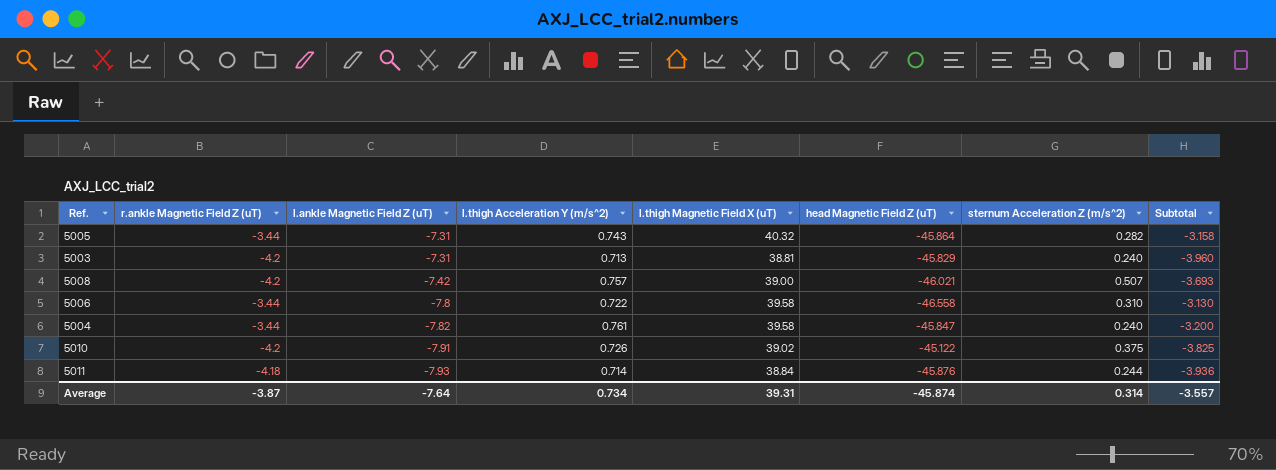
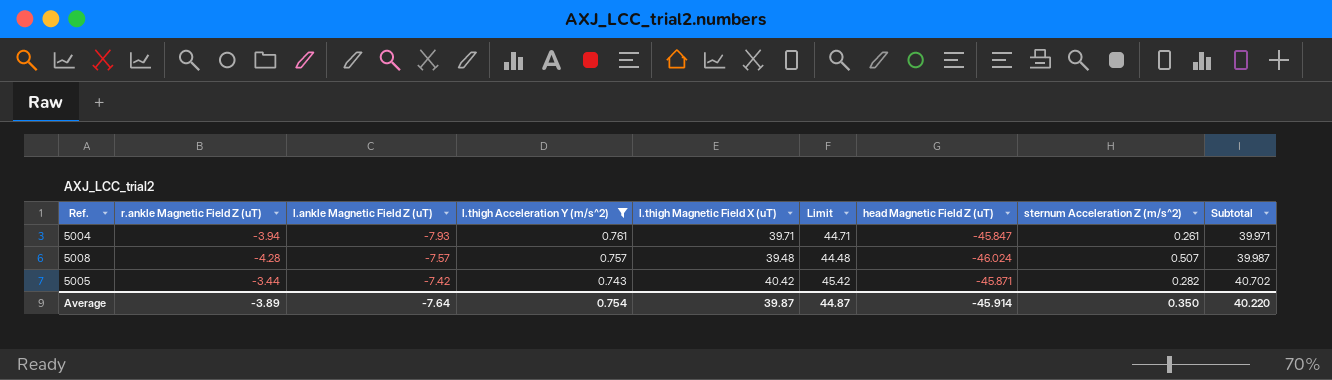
filter: none -> l.thigh Acceleration Y (m/s^2) >= 0.743
row order: l.ankle Magnetic Field Z (uT) descending -> l.ankle Magnetic Field Z (uT) ascending
column Limit | formula: none -> [l.thigh Magnetic Field X (uT)] + 5
column Subtotal | formula: [r.ankle Magnetic Field Z (uT)] + [sternum Acceleration Z (m/s^2)] -> [l.thigh Magnetic Field X (uT)] + [sternum Acceleration Z (m/s^2)]
5004 | r.ankle Magnetic Field Z (uT): -3.44 -> -3.94
5004 | l.ankle Magnetic Field Z (uT): -7.82 -> -7.93
5004 | l.thigh Magnetic Field X (uT): 39.58 -> 39.71
5004 | sternum Acceleration Z (m/s^2): 0.240 -> 0.261
5008 | r.ankle Magnetic Field Z (uT): -4.2 -> -4.28
5008 | l.ankle Magnetic Field Z (uT): -7.42 -> -7.57
5008 | l.thigh Magnetic Field X (uT): 39.00 -> 39.48
5008 | head Magnetic Field Z (uT): -46.021 -> -46.024
5005 | l.ankle Magnetic Field Z (uT): -7.31 -> -7.42
5005 | l.thigh Magnetic Field X (uT): 40.32 -> 40.42
5005 | head Magnetic Field Z (uT): -45.864 -> -45.871
Average | r.ankle Magnetic Field Z (uT): -3.87 -> -3.89
Average | l.thigh Acceleration Y (m/s^2): 0.734 -> 0.754
Average | l.thigh Magnetic Field X (uT): 39.31 -> 39.87
Average | head Magnetic Field Z (uT): -45.874 -> -45.914
Average | sternum Acceleration Z (m/s^2): 0.314 -> 0.350
Average | Subtotal: -3.557 -> 40.220

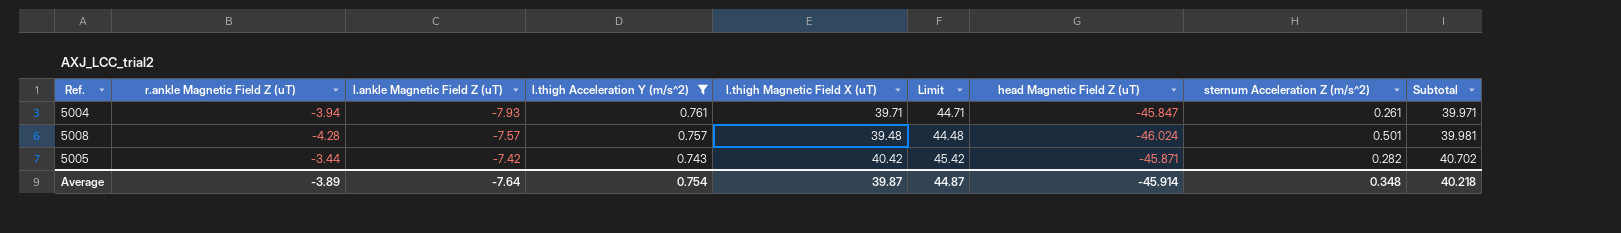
5008 | sternum Acceleration Z (m/s^2): 0.507 -> 0.501
5008 | Subtotal: 39.987 -> 39.981
Average | sternum Acceleration Z (m/s^2): 0.350 -> 0.348
Average | Subtotal: 40.220 -> 40.218

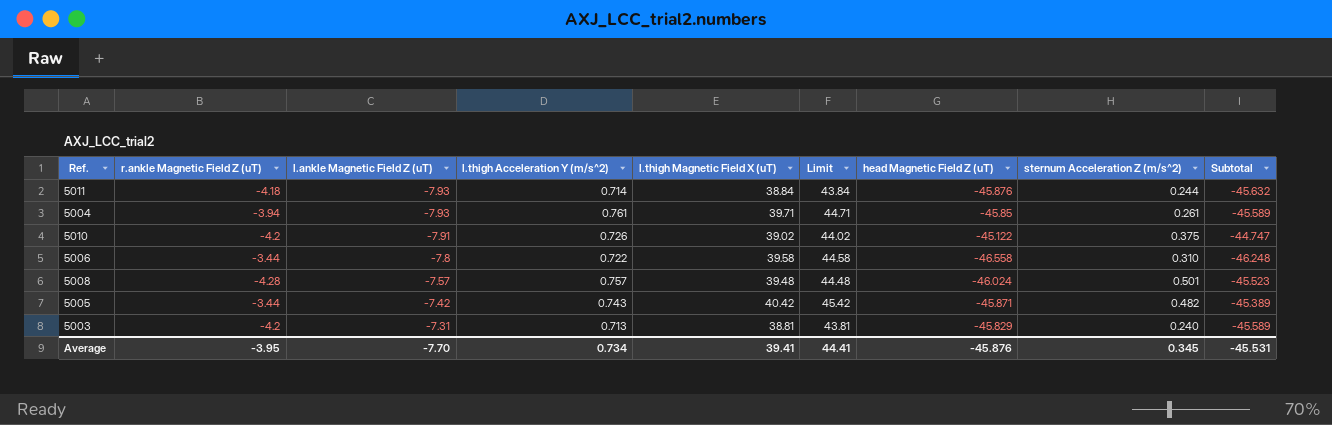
filter: l.thigh Acceleration Y (m/s^2) >= 0.743 -> none
column Subtotal | formula: [l.thigh Magnetic Field X (uT)] + [sternum Acceleration Z (m/s^2)] -> [head Magnetic Field Z (uT)] + [sternum Acceleration Z (m/s^2)]
5004 | head Magnetic Field Z (uT): -45.847 -> -45.85
5005 | sternum Acceleration Z (m/s^2): 0.282 -> 0.482
Average | r.ankle Magnetic Field Z (uT): -3.89 -> -3.95
Average | l.ankle Magnetic Field Z (uT): -7.64 -> -7.70
Average | l.thigh Acceleration Y (m/s^2): 0.754 -> 0.734
Average | l.thigh Magnetic Field X (uT): 39.87 -> 39.41
Average | Limit: 44.87 -> 44.41
Average | head Magnetic Field Z (uT): -45.914 -> -45.876
Average | sternum Acceleration Z (m/s^2): 0.348 -> 0.345
Average | Subtotal: 40.218 -> -45.531

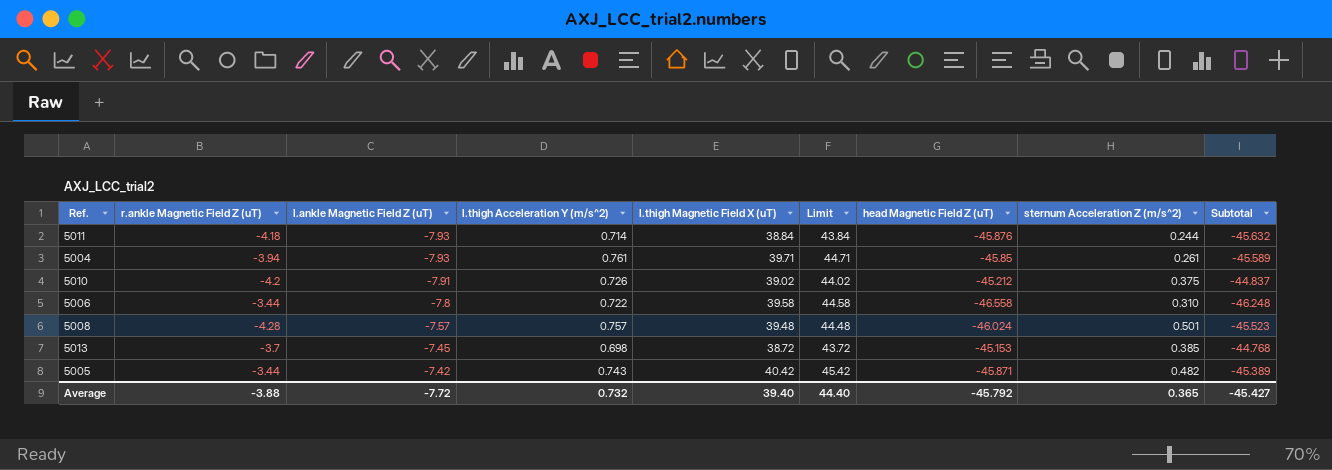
row 5003: -4.2 | -7.31 | 0.713 | 38.81 | 43.81 | -45.829 | 0.240 | -45.589 -> none
5010 | head Magnetic Field Z (uT): -45.122 -> -45.212
5010 | Subtotal: -44.747 -> -44.837
row 5013: none -> -3.7 | -7.45 | 0.698 | 38.72 | 43.72 | -45.153 | 0.385 | -44.768
Average | r.ankle Magnetic Field Z (uT): -3.95 -> -3.88
Average | l.ankle Magnetic Field Z (uT): -7.70 -> -7.72
Average | l.thigh Acceleration Y (m/s^2): 0.734 -> 0.732
Average | l.thigh Magnetic Field X (uT): 39.41 -> 39.40
Average | Limit: 44.41 -> 44.40
Average | head Magnetic Field Z (uT): -45.876 -> -45.792
Average | sternum Acceleration Z (m/s^2): 0.345 -> 0.365
Average | Subtotal: -45.531 -> -45.427

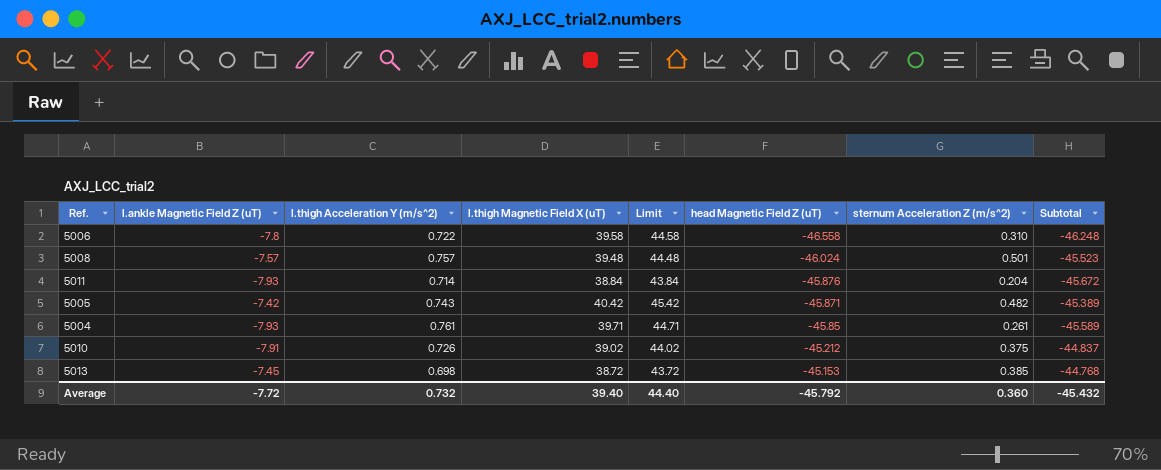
row order: l.ankle Magnetic Field Z (uT) ascending -> head Magnetic Field Z (uT) ascending
column r.ankle Magnetic Field Z (uT) | position: 2 -> none
5011 | sternum Acceleration Z (m/s^2): 0.244 -> 0.204
5011 | Subtotal: -45.632 -> -45.672
Average | sternum Acceleration Z (m/s^2): 0.365 -> 0.360
Average | Subtotal: -45.427 -> -45.432

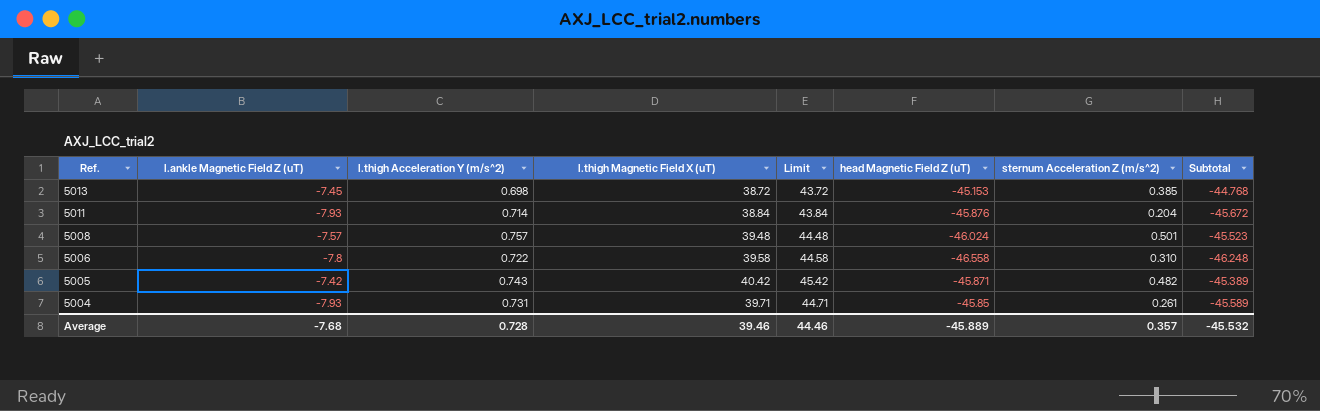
row order: head Magnetic Field Z (uT) ascending -> Ref. descending
row 5010: -7.91 | 0.726 | 39.02 | 44.02 | -45.212 | 0.375 | -44.837 -> none
5004 | l.thigh Acceleration Y (m/s^2): 0.761 -> 0.731
Average | l.ankle Magnetic Field Z (uT): -7.72 -> -7.68
Average | l.thigh Acceleration Y (m/s^2): 0.732 -> 0.728
Average | l.thigh Magnetic Field X (uT): 39.40 -> 39.46
Average | Limit: 44.40 -> 44.46
Average | head Magnetic Field Z (uT): -45.792 -> -45.889
Average | sternum Acceleration Z (m/s^2): 0.360 -> 0.357
Average | Subtotal: -45.432 -> -45.532

